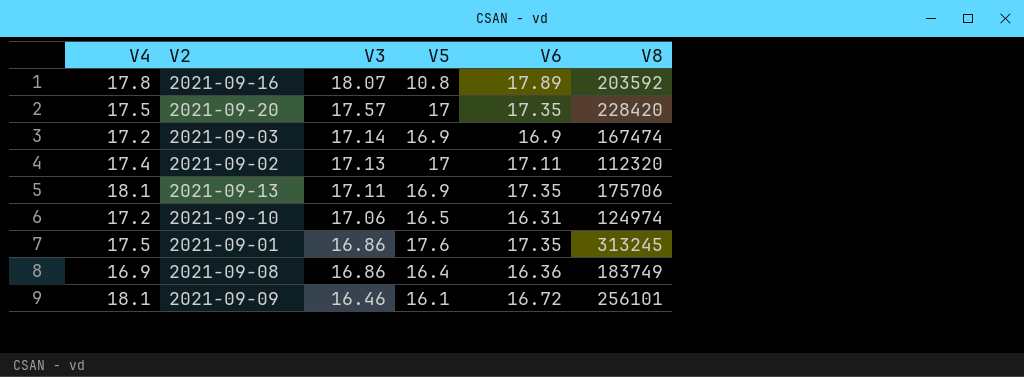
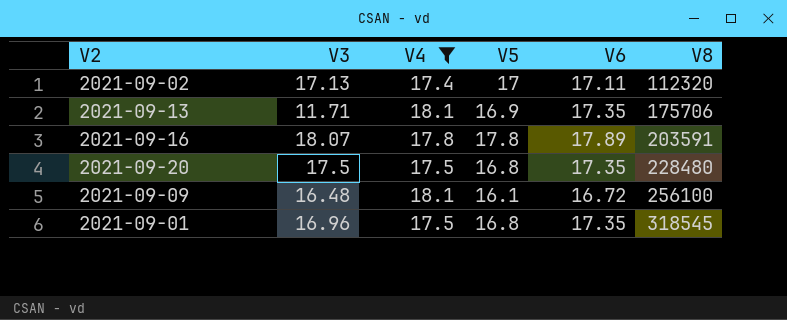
filter: none -> V4 >= 17.4
row order: V3 descending -> V8 ascending
column V4 | position: 1 -> 3
2021-09-13 | V3: 17.11 -> 11.71
2021-09-16 | V5: 10.8 -> 17.8
2021-09-16 | V8: 203592 -> 203591
2021-09-20 | V3: 17.57 -> 17.5
2021-09-20 | V5: 17 -> 16.8
2021-09-20 | V8: 228420 -> 228480
2021-09-09 | V3: 16.46 -> 16.48
2021-09-09 | V8: 256101 -> 256100
2021-09-01 | V3: 16.86 -> 16.96
2021-09-01 | V5: 17.6 -> 16.8
2021-09-01 | V8: 313245 -> 318545

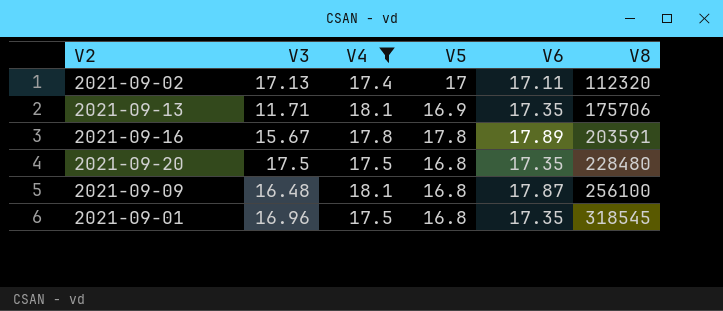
2021-09-16 | V3: 18.07 -> 15.67
2021-09-09 | V5: 16.1 -> 16.8
2021-09-09 | V6: 16.72 -> 17.87

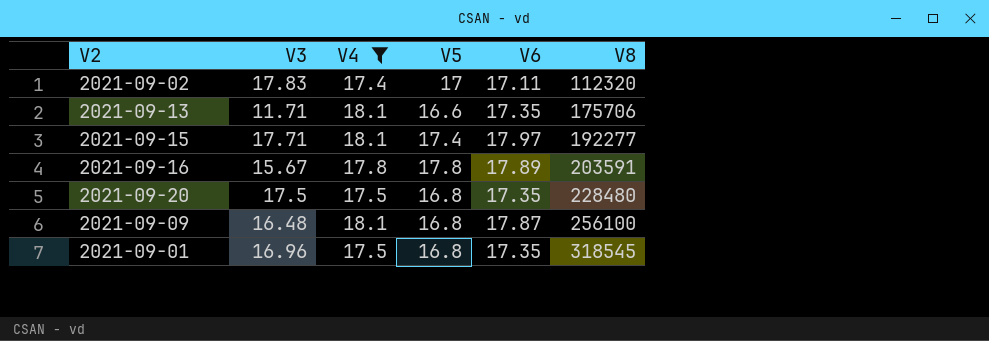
2021-09-02 | V3: 17.13 -> 17.83
2021-09-13 | V5: 16.9 -> 16.6
row 2021-09-15: none -> 17.71 | 18.1 | 17.4 | 17.97 | 192277

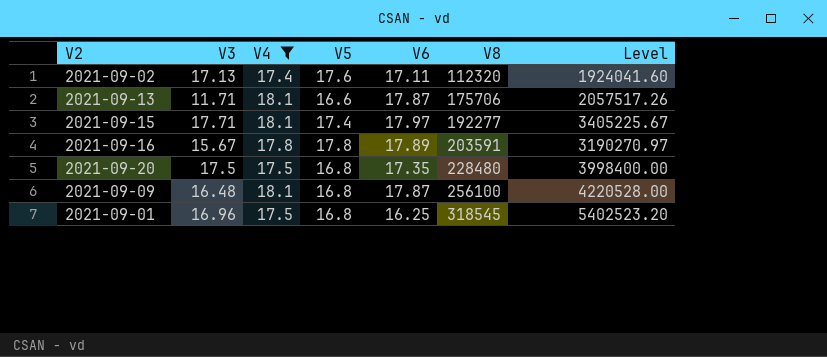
column Level | formula: none -> [V3] * [V8]
2021-09-02 | V3: 17.83 -> 17.13
2021-09-02 | V5: 17 -> 17.6
2021-09-13 | V6: 17.35 -> 17.87
2021-09-01 | V6: 17.35 -> 16.25

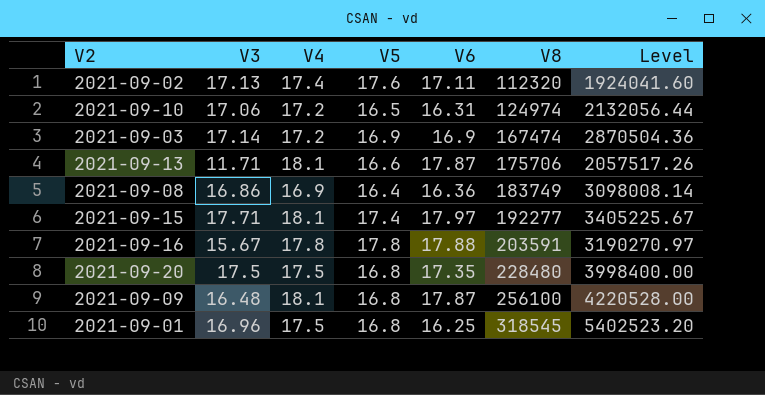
filter: V4 >= 17.4 -> none
2021-09-16 | V6: 17.89 -> 17.88

